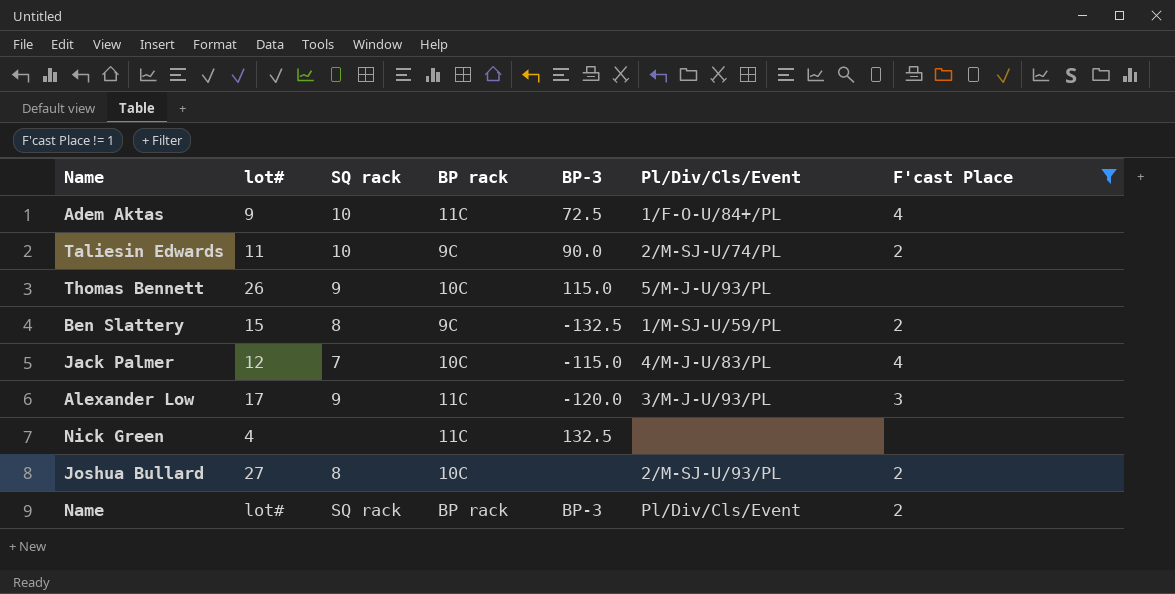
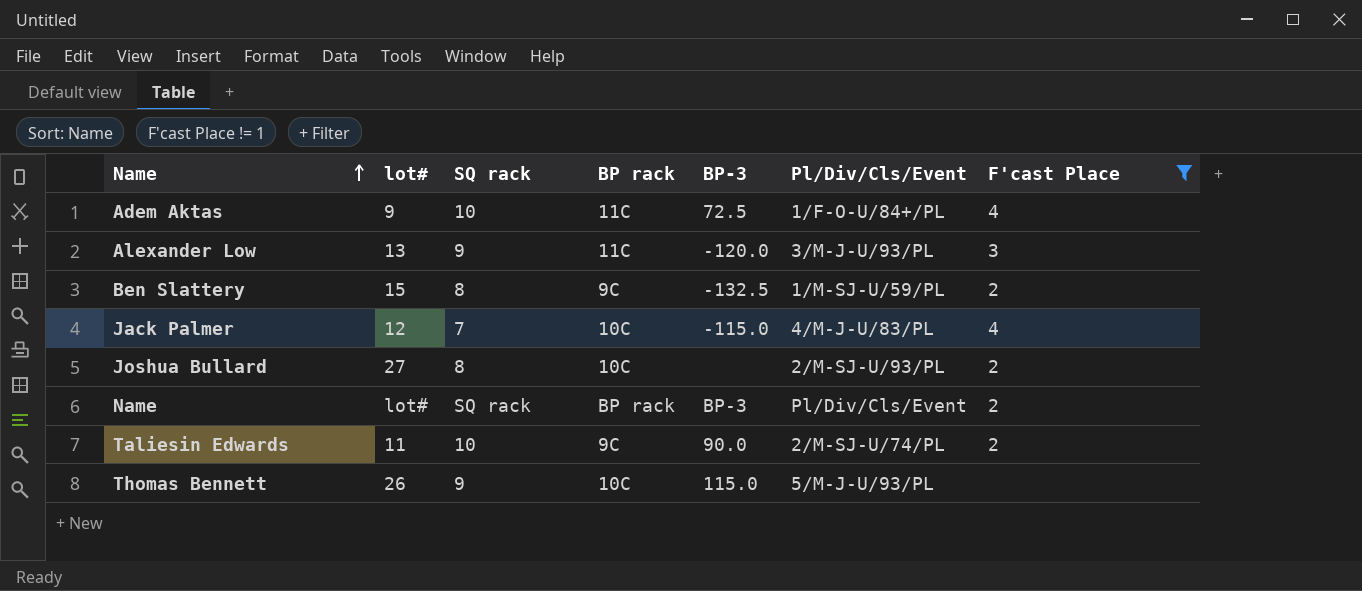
row order: none -> Name ascending
row Nick Green: 4 | none | 11C | 132.5 | none | none -> none
Alexander Low | lot#: 17 -> 13

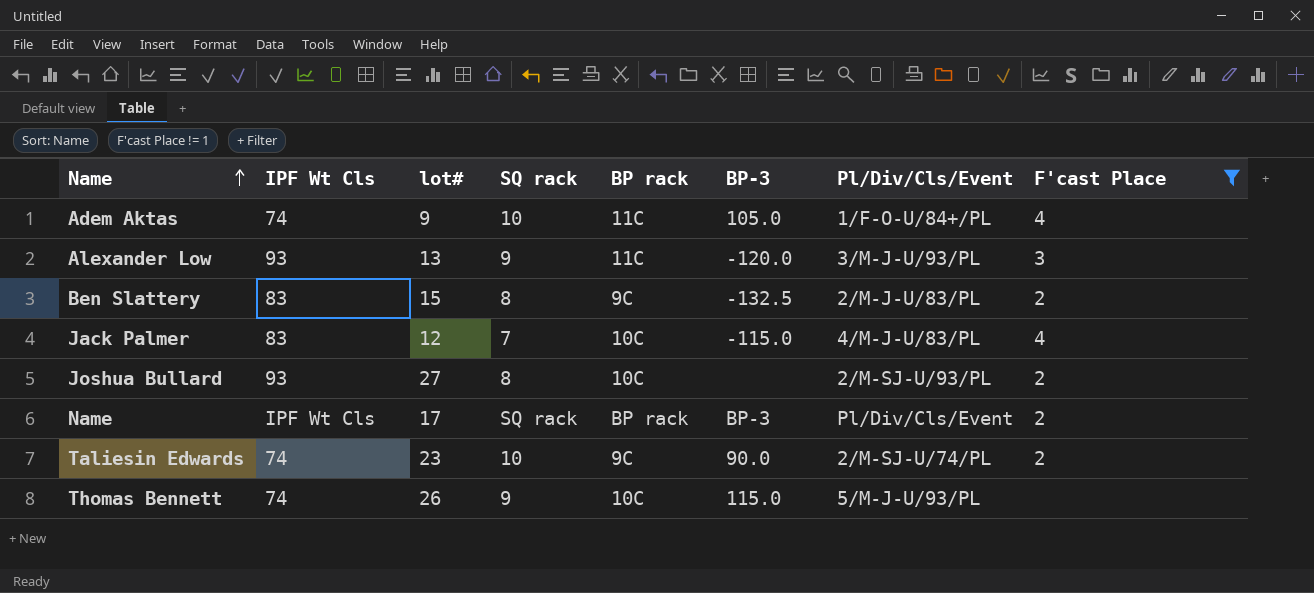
column IPF Wt Cls | position: none -> 2
Adem Aktas | BP-3: 72.5 -> 105.0
Ben Slattery | Pl/Div/Cls/Event: 1/M-SJ-U/59/PL -> 2/M-J-U/83/PL
Name | lot#: lot# -> 17
Taliesin Edwards | lot#: 11 -> 23

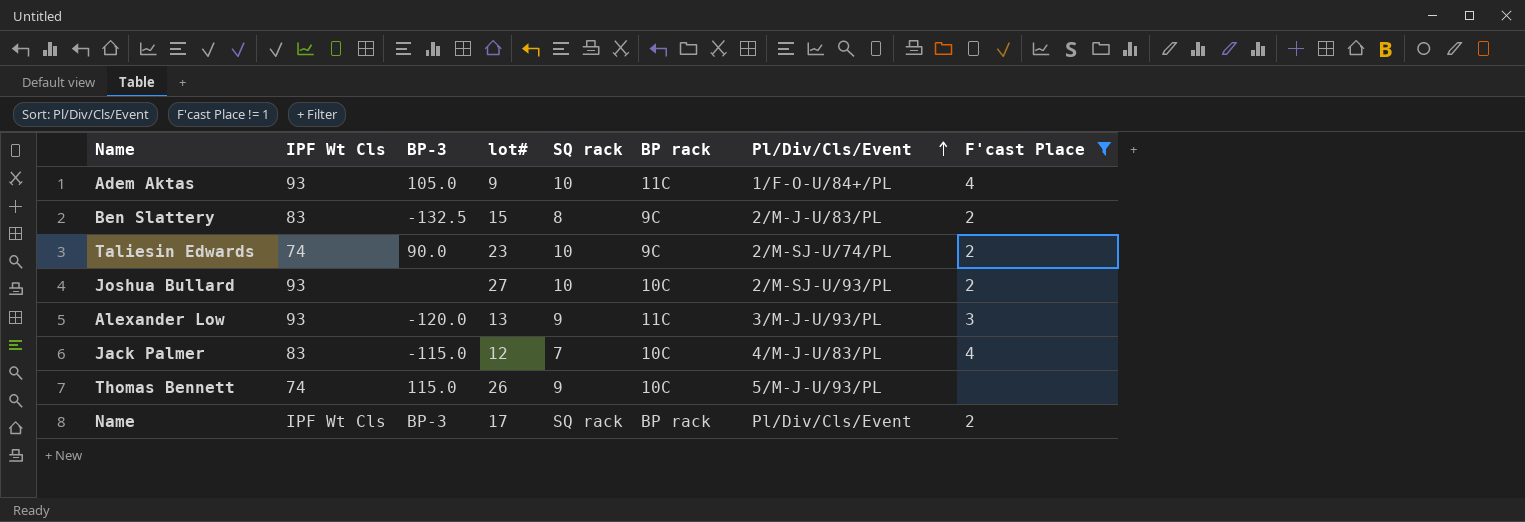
row order: Name ascending -> Pl/Div/Cls/Event ascending
column BP-3 | position: 6 -> 3
Adem Aktas | IPF Wt Cls: 74 -> 93
Joshua Bullard | SQ rack: 8 -> 10

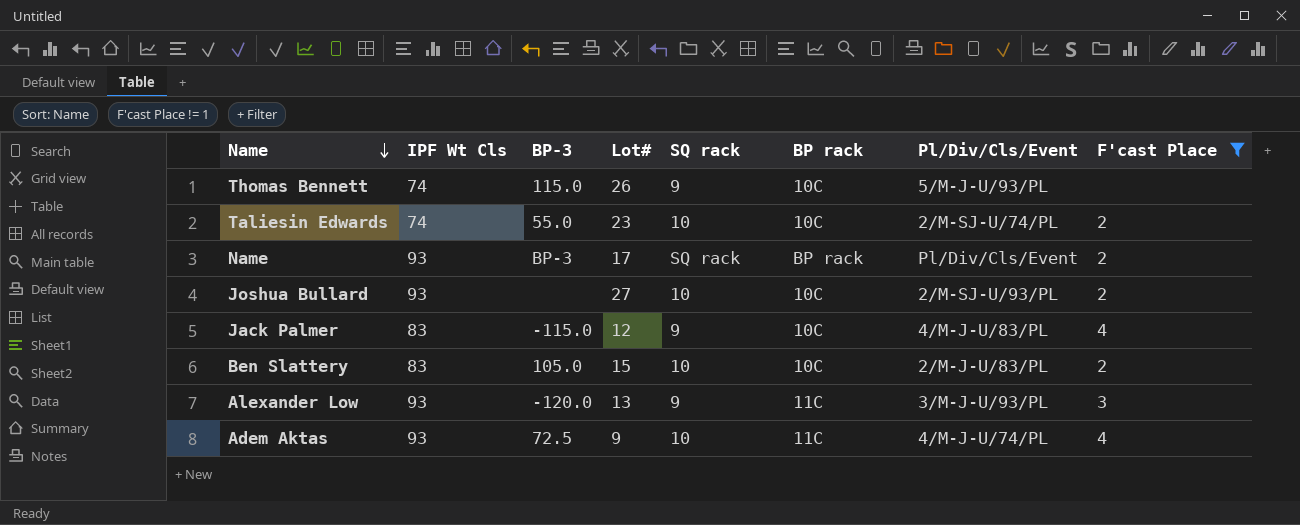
row order: Pl/Div/Cls/Event ascending -> Name descending
column name: lot# -> Lot#
Taliesin Edwards | BP-3: 90.0 -> 55.0
Taliesin Edwards | BP rack: 9C -> 10C
Name | IPF Wt Cls: IPF Wt Cls -> 93
Jack Palmer | SQ rack: 7 -> 9
Ben Slattery | BP-3: -132.5 -> 105.0
Ben Slattery | SQ rack: 8 -> 10
Ben Slattery | BP rack: 9C -> 10C
Adem Aktas | BP-3: 105.0 -> 72.5
Adem Aktas | Pl/Div/Cls/Event: 1/F-O-U/84+/PL -> 4/M-J-U/74/PL

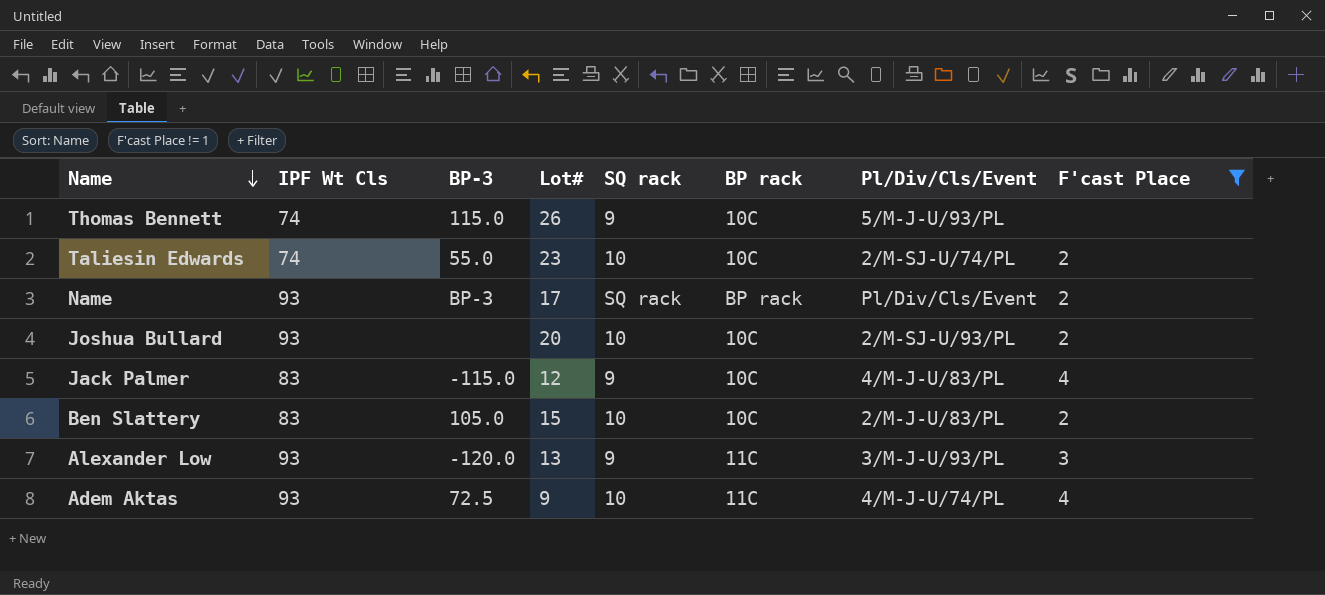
Joshua Bullard | Lot#: 27 -> 20

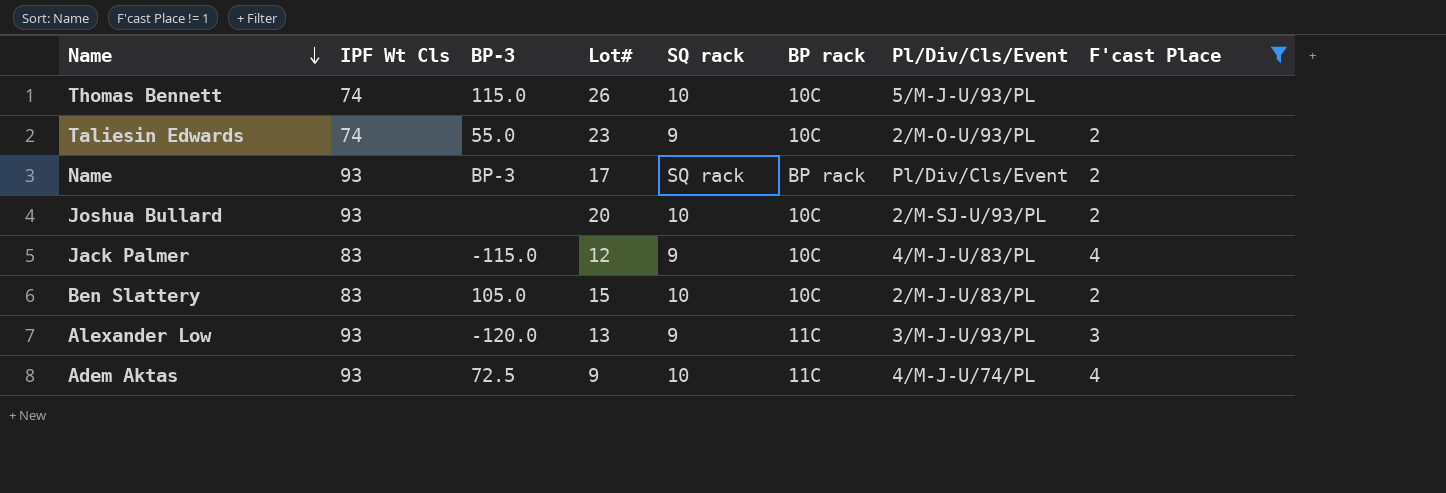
Thomas Bennett | SQ rack: 9 -> 10
Taliesin Edwards | SQ rack: 10 -> 9
Taliesin Edwards | Pl/Div/Cls/Event: 2/M-SJ-U/74/PL -> 2/M-O-U/93/PL

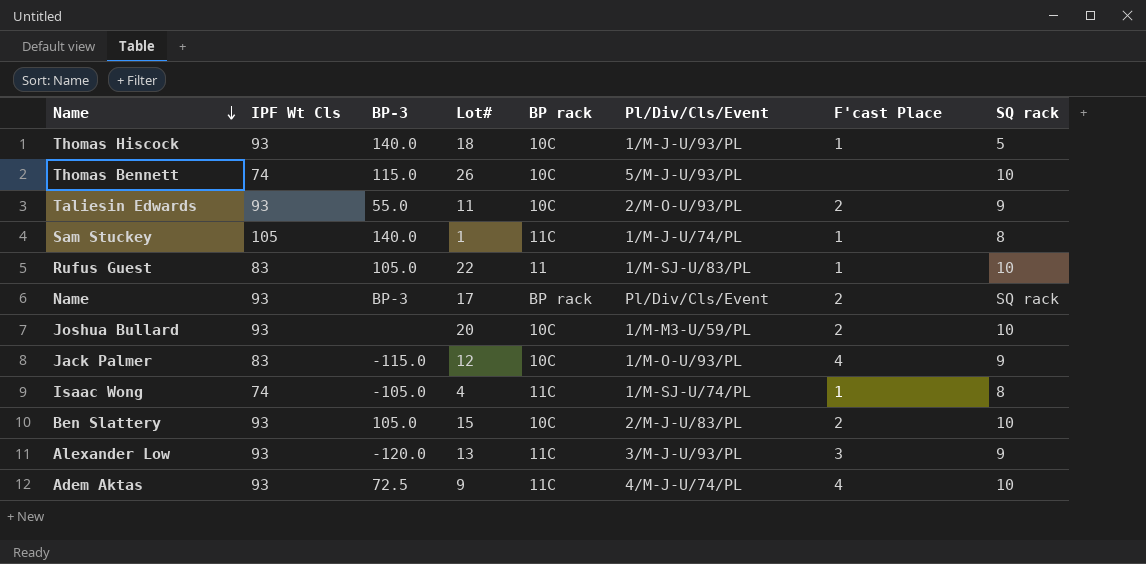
filter: F'cast Place != 1 -> none
column SQ rack | position: 5 -> 8
Taliesin Edwards | IPF Wt Cls: 74 -> 93
Taliesin Edwards | Lot#: 23 -> 11
Joshua Bullard | Pl/Div/Cls/Event: 2/M-SJ-U/93/PL -> 1/M-M3-U/59/PL
Jack Palmer | Pl/Div/Cls/Event: 4/M-J-U/83/PL -> 1/M-O-U/93/PL
Ben Slattery | IPF Wt Cls: 83 -> 93

